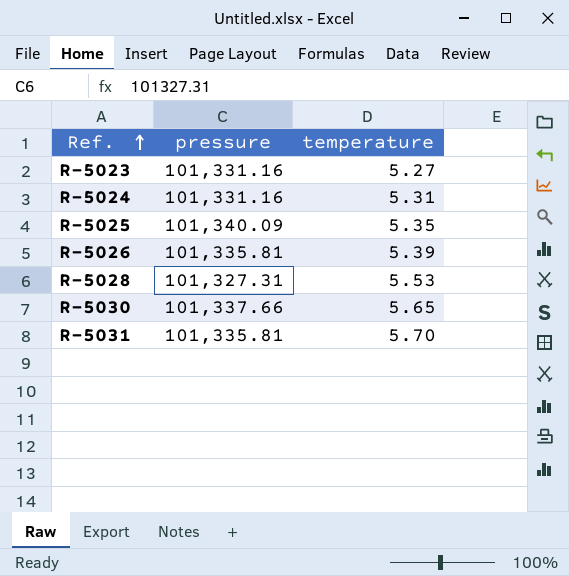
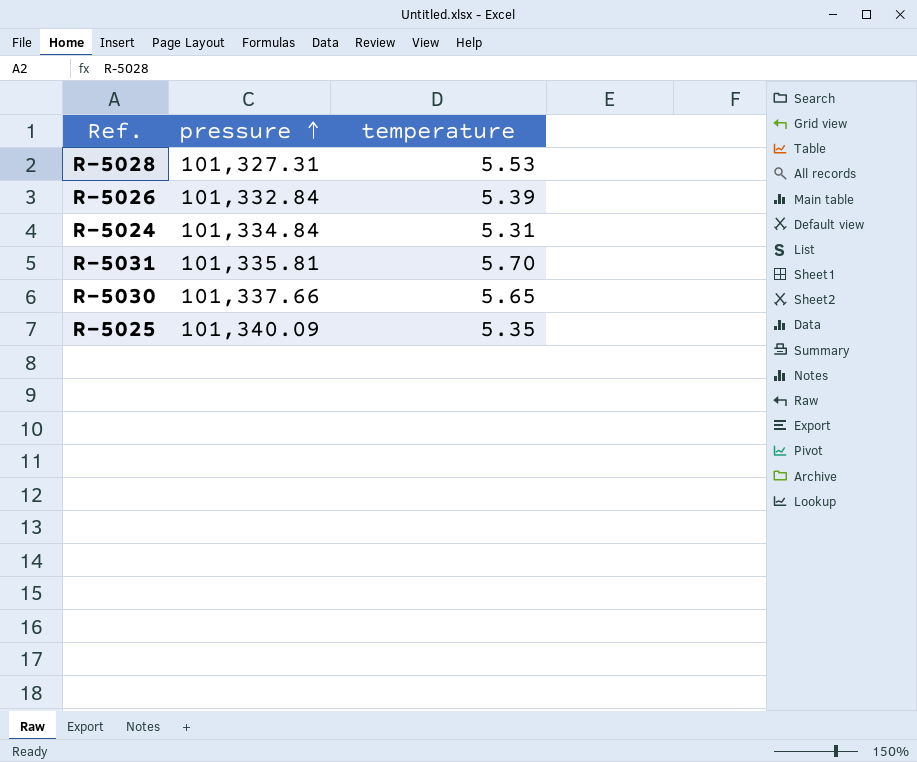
row order: Ref. ascending -> pressure ascending
row R-5023: 101,331.16 | 5.27 -> none
R-5026 | pressure: 101,335.81 -> 101,332.84
R-5024 | pressure: 101,331.16 -> 101,334.84

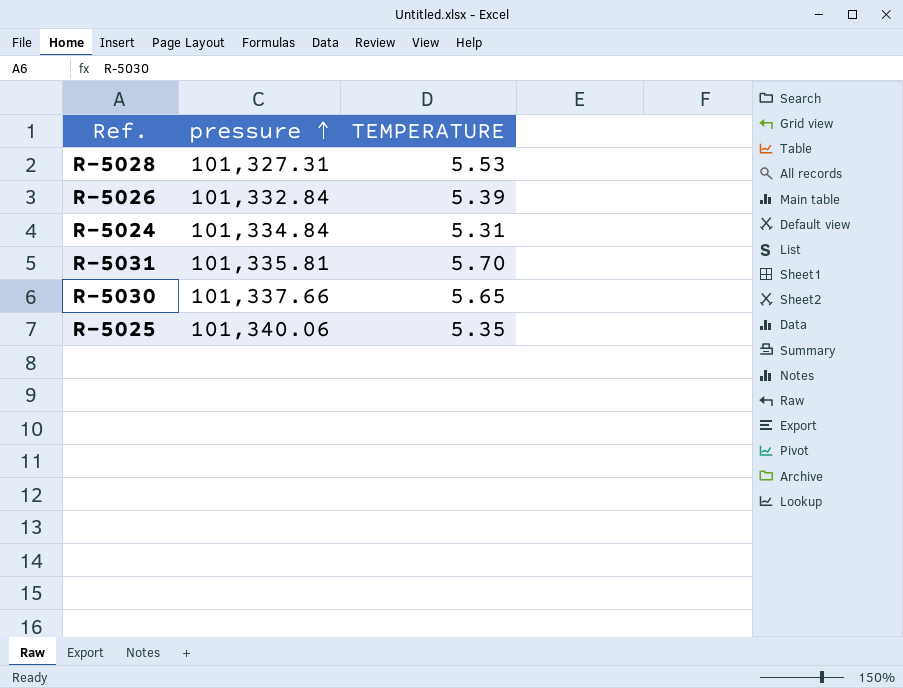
column name: temperature -> TEMPERATURE
R-5025 | pressure: 101,340.09 -> 101,340.06

